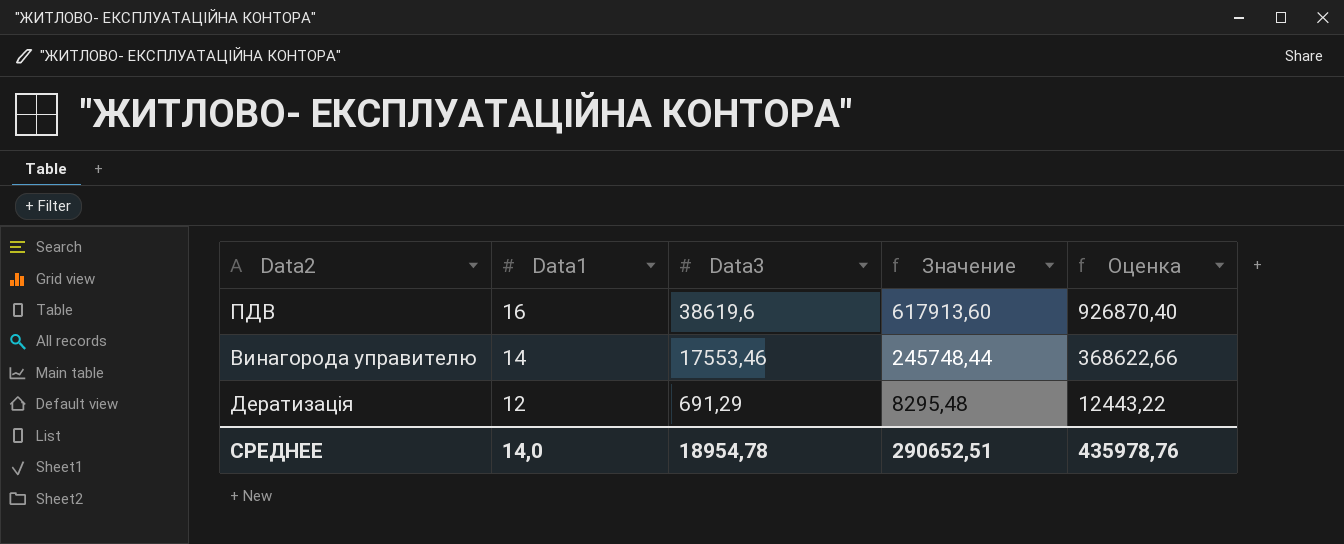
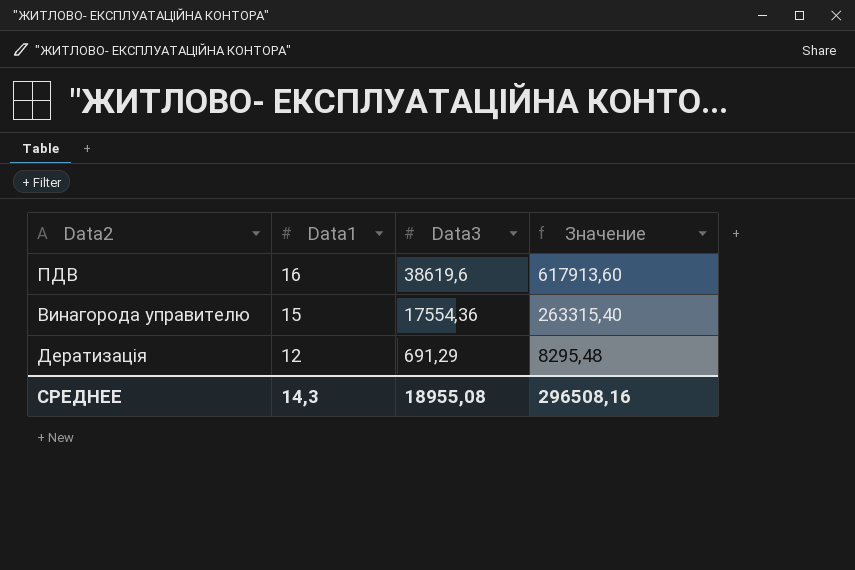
column Оценка | formula: [Значение] * 1,5 -> none
Винагорода управителю | Data1: 14 -> 15
Винагорода управителю | Data3: 17553,46 -> 17554,36
Винагорода управителю | Значение: 245748,44 -> 263315,40
СРЕДНЕЕ | Data1: 14,0 -> 14,3
СРЕДНЕЕ | Data3: 18954,78 -> 18955,08
СРЕДНЕЕ | Значение: 290652,51 -> 296508,16

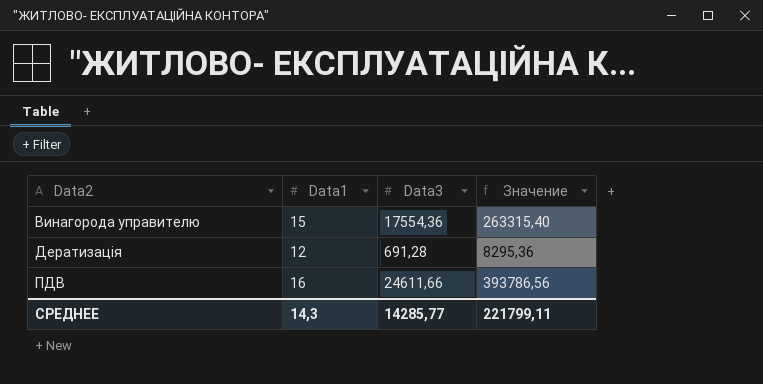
row order: Data1 descending -> Data2 ascending
Дератизація | Data3: 691,29 -> 691,28
Дератизація | Значение: 8295,48 -> 8295,36
ПДВ | Data3: 38619,6 -> 24611,66
ПДВ | Значение: 617913,60 -> 393786,56
СРЕДНЕЕ | Data3: 18955,08 -> 14285,77
СРЕДНЕЕ | Значение: 296508,16 -> 221799,11

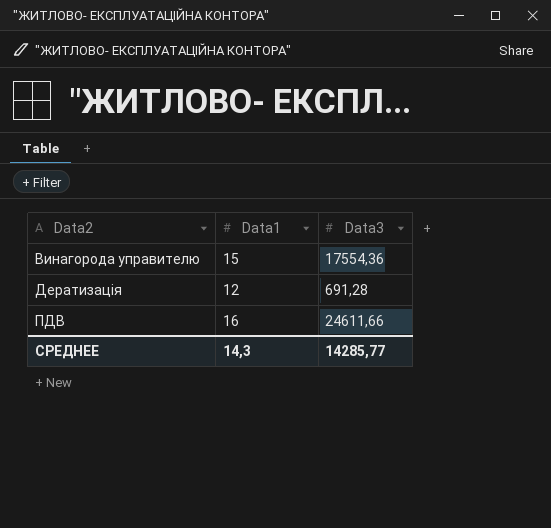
column Значение | formula: [Data1] * [Data3] -> none

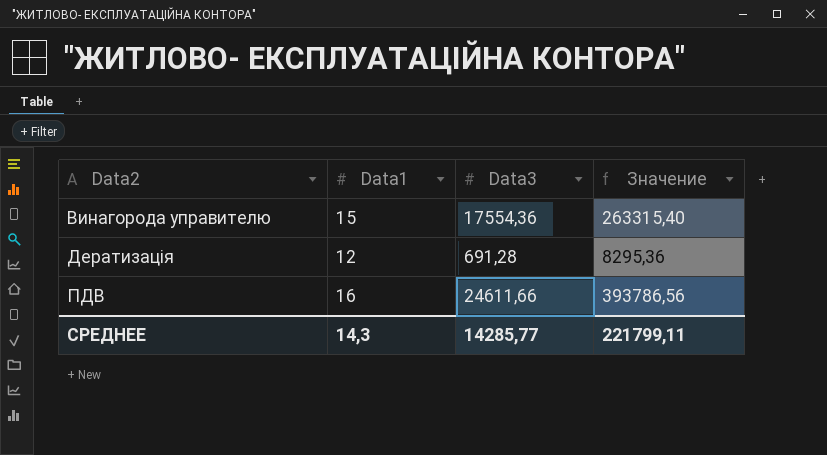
column Значение | formula: none -> [Data1] * [Data3]

